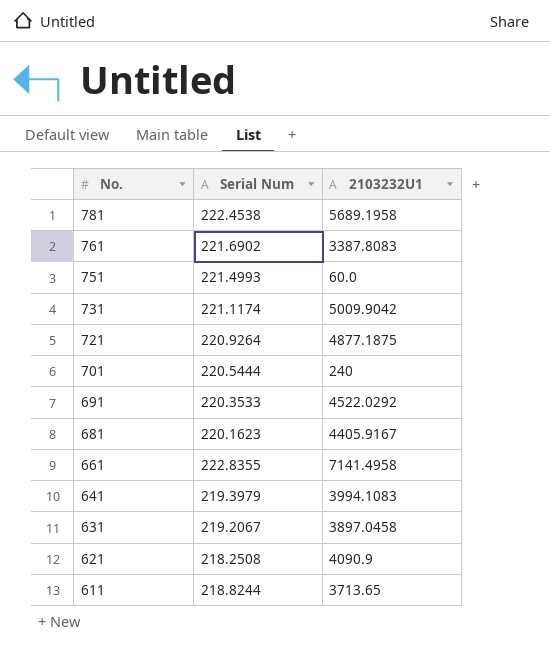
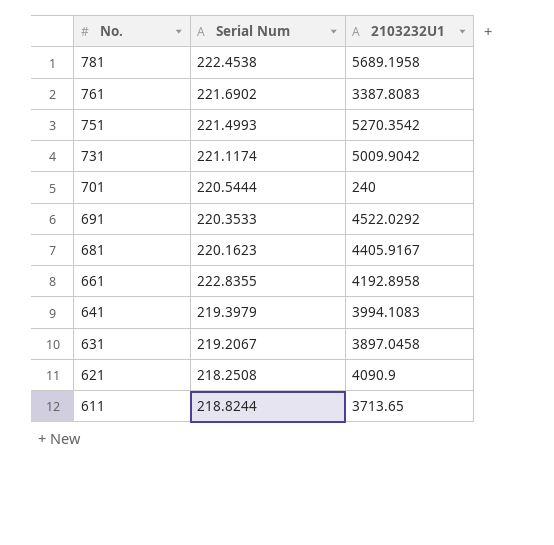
row 721: 220.9264 | 4877.1875 -> none
751 | 2103232U1: 60.0 -> 5270.3542
661 | 2103232U1: 7141.4958 -> 4192.8958

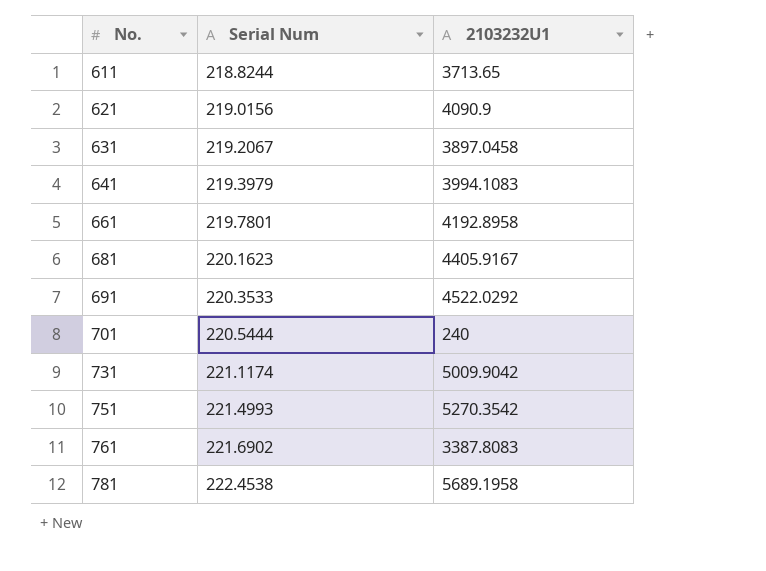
row order: No. descending -> No. ascending
621 | Serial Num: 218.2508 -> 219.0156
661 | Serial Num: 222.8355 -> 219.7801

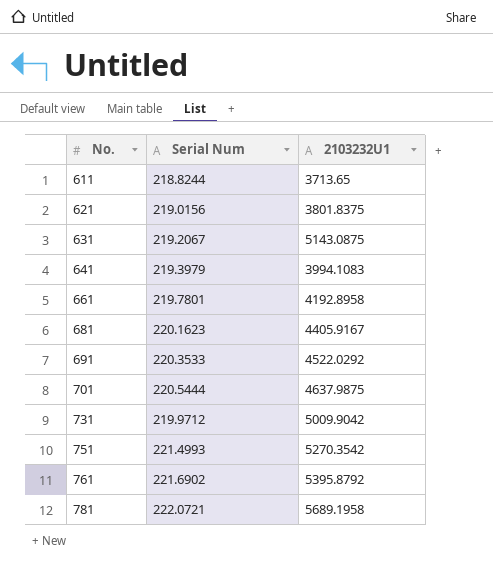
621 | 2103232U1: 4090.9 -> 3801.8375
631 | 2103232U1: 3897.0458 -> 5143.0875
701 | 2103232U1: 240 -> 4637.9875
731 | Serial Num: 221.1174 -> 219.9712
761 | 2103232U1: 3387.8083 -> 5395.8792
781 | Serial Num: 222.4538 -> 222.0721

